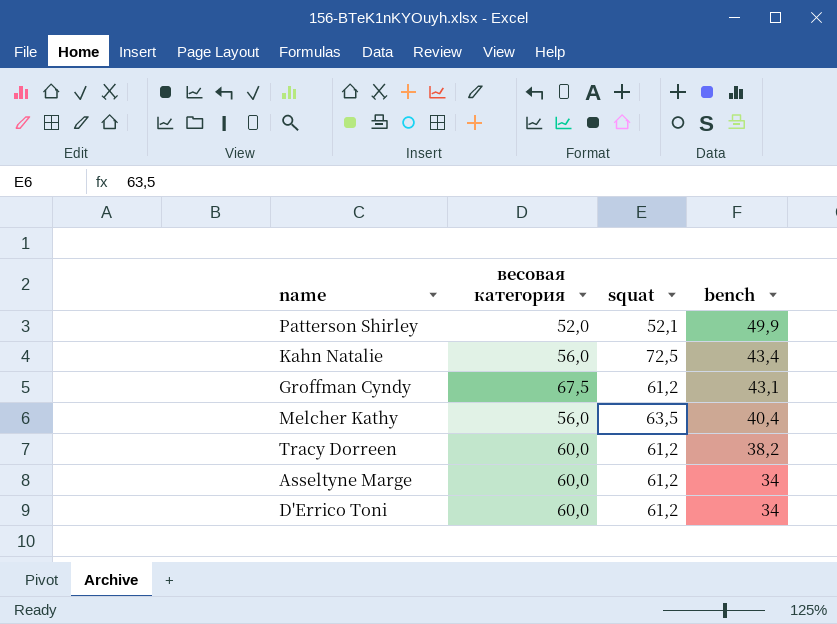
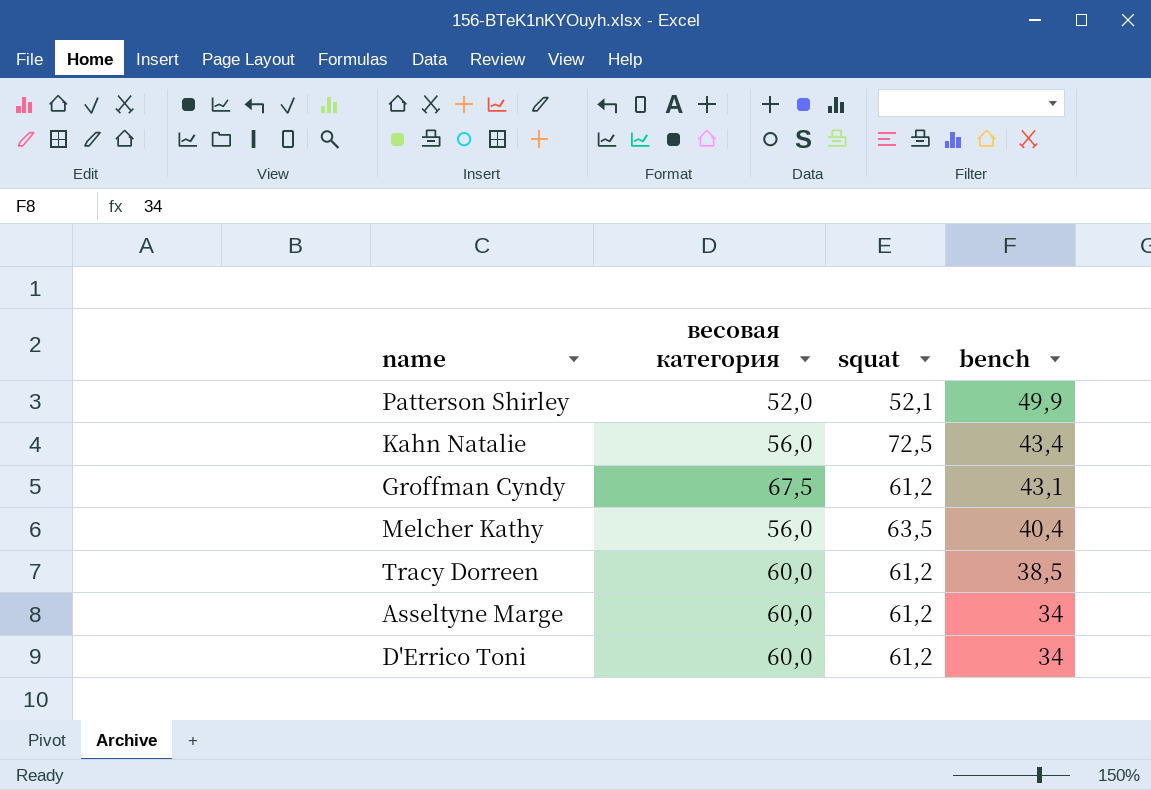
Tracy Dorreen | bench: 38,2 -> 38,5

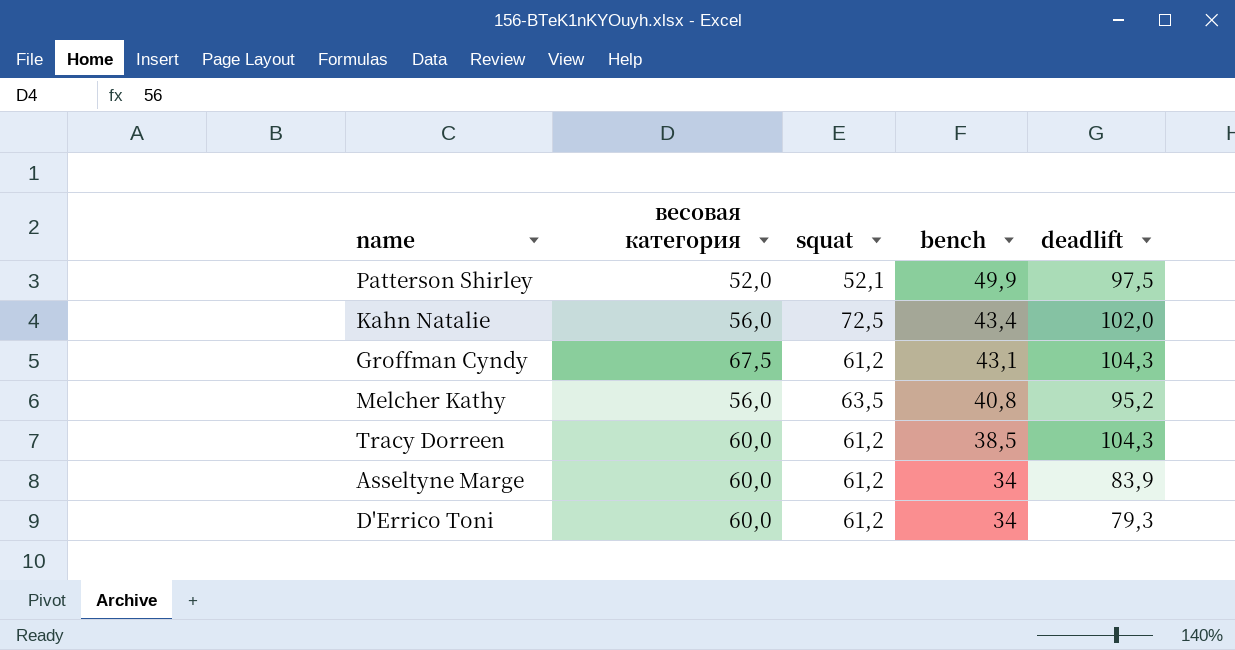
column deadlift | position: none -> 5
Melcher Kathy | bench: 40,4 -> 40,8

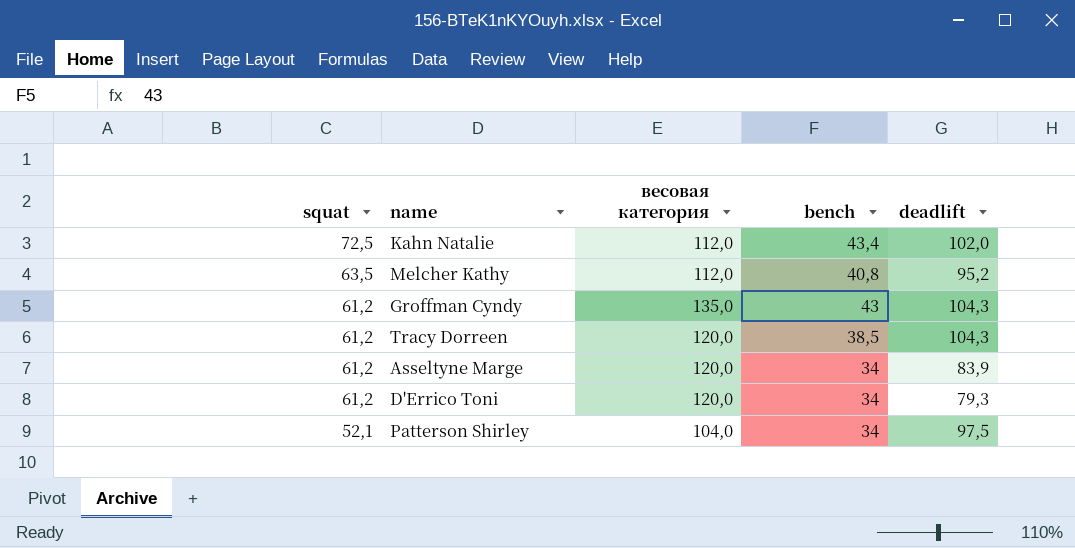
row order: bench descending -> squat descending
column squat | position: 3 -> 1
Kahn Natalie | весовая категория: 56,0 -> 112,0
Melcher Kathy | весовая категория: 56,0 -> 112,0
Groffman Cyndy | весовая категория: 67,5 -> 135,0
Groffman Cyndy | bench: 43,1 -> 43
Tracy Dorreen | весовая категория: 60,0 -> 120,0
Asseltyne Marge | весовая категория: 60,0 -> 120,0
D'Errico Toni | весовая категория: 60,0 -> 120,0
Patterson Shirley | весовая категория: 52,0 -> 104,0
Patterson Shirley | bench: 49,9 -> 34

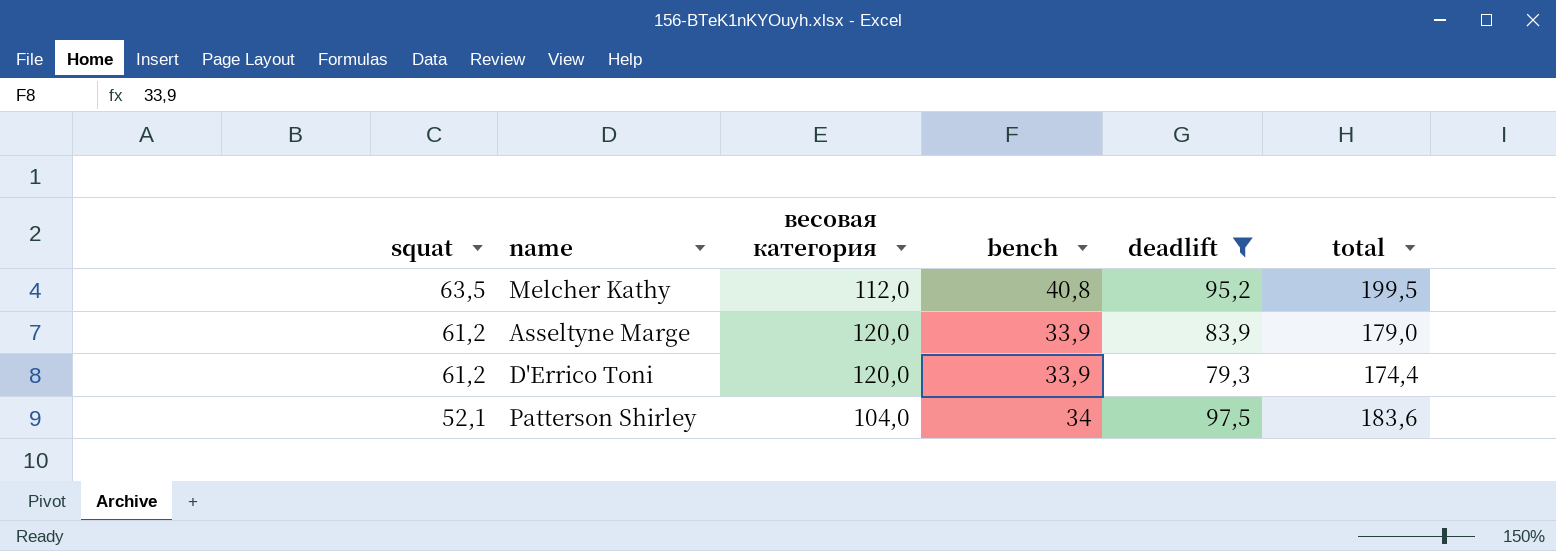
filter: none -> deadlift <= 97,5
column total | formula: none -> [squat] + [bench] + [deadlift]
Asseltyne Marge | bench: 34 -> 33,9
D'Errico Toni | bench: 34 -> 33,9

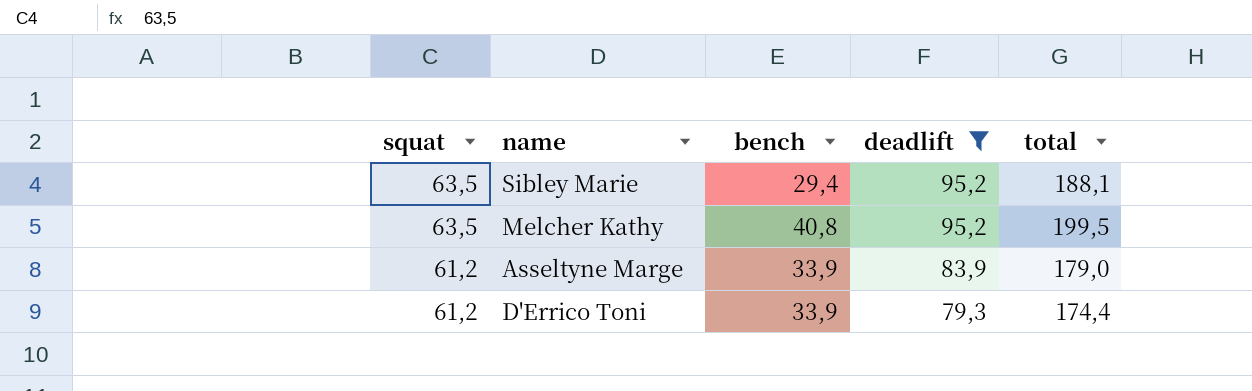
column весовая категория | position: 3 -> none
row Patterson Shirley: 52,1 | 104,0 | 34 | 97,5 | 183,6 -> none
row Sibley Marie: none -> 63,5 | 29,4 | 95,2 | 188,1

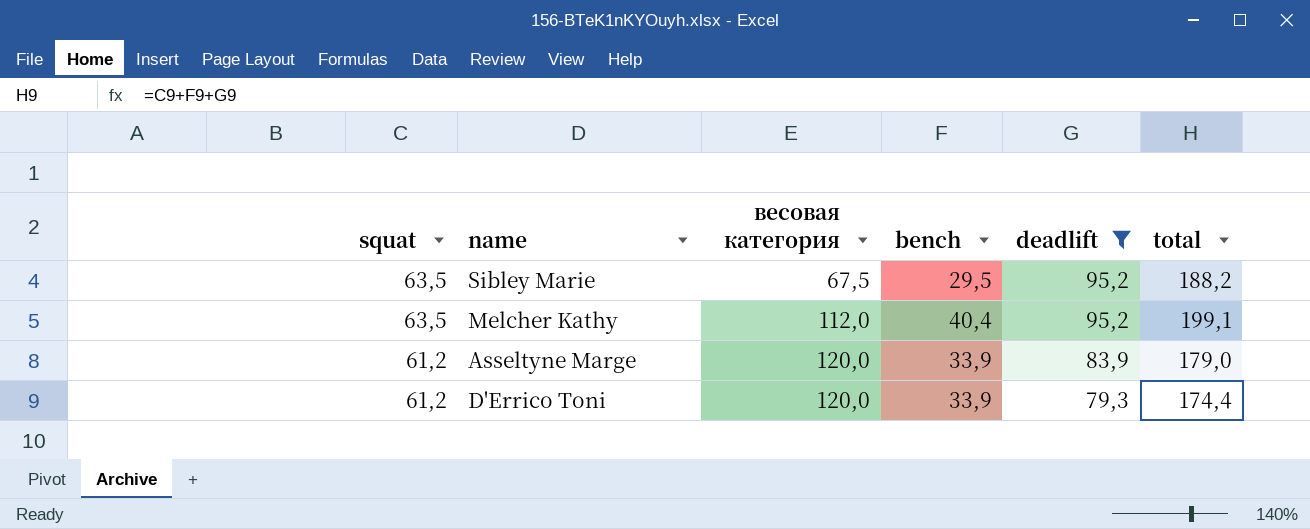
column весовая категория | position: none -> 3
Sibley Marie | bench: 29,4 -> 29,5
Sibley Marie | total: 188,1 -> 188,2
Melcher Kathy | bench: 40,8 -> 40,4
Melcher Kathy | total: 199,5 -> 199,1

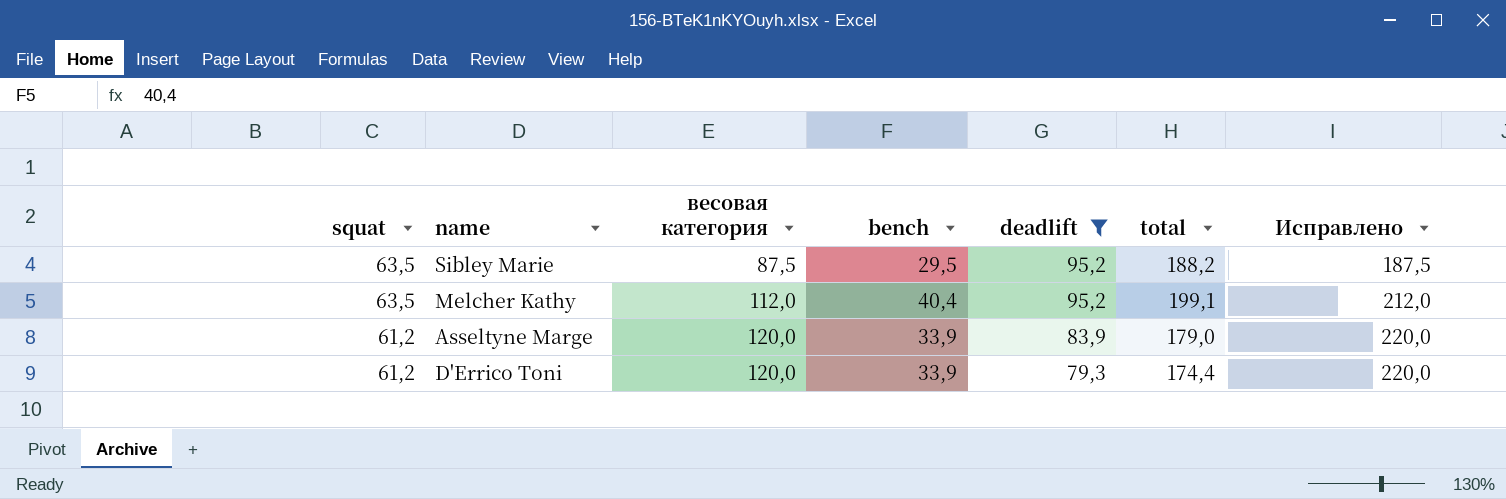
column Исправлено | formula: none -> [весовая категория] + 100
Sibley Marie | весовая категория: 67,5 -> 87,5

